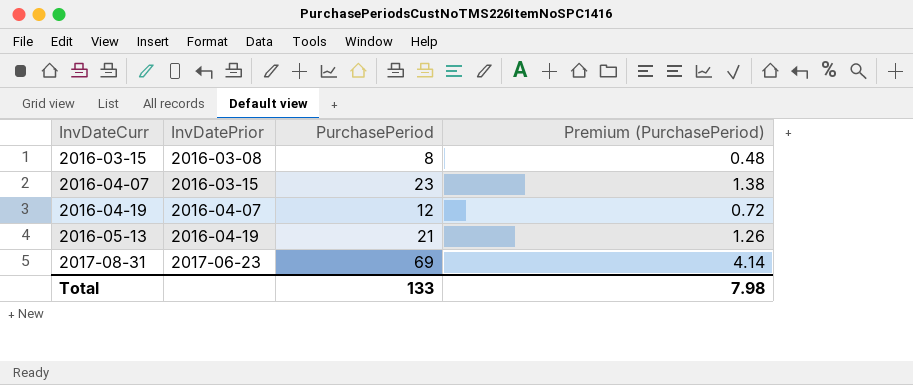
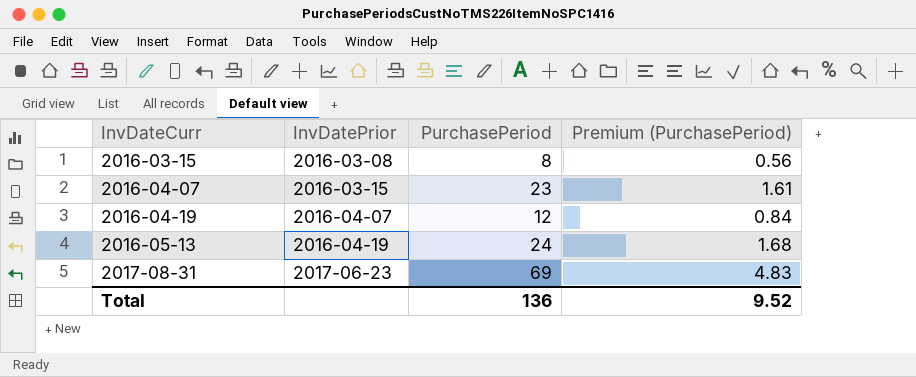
column Premium (PurchasePeriod) | formula: [PurchasePeriod] * 0.06 -> [PurchasePeriod] * 0.07
2016-05-13 | PurchasePeriod: 21 -> 24
Total | PurchasePeriod: 133 -> 136
Total | Premium (PurchasePeriod): 7.98 -> 9.52

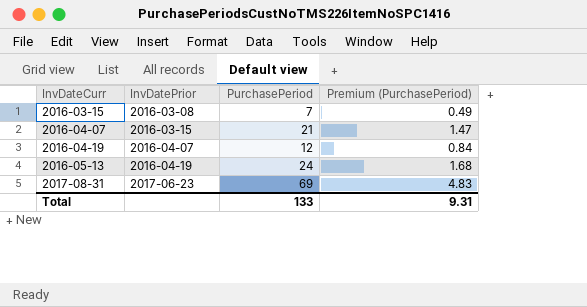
2016-03-15 | PurchasePeriod: 8 -> 7
2016-03-15 | Premium (PurchasePeriod): 0.56 -> 0.49
2016-04-07 | PurchasePeriod: 23 -> 21
2016-04-07 | Premium (PurchasePeriod): 1.61 -> 1.47
Total | PurchasePeriod: 136 -> 133
Total | Premium (PurchasePeriod): 9.52 -> 9.31

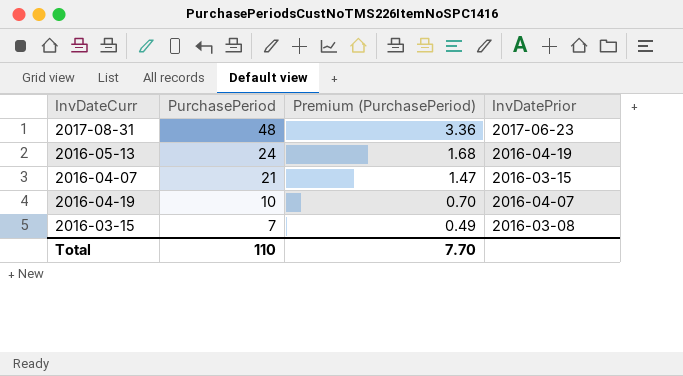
row order: InvDateCurr ascending -> PurchasePeriod descending
column InvDatePrior | position: 2 -> 4
2017-08-31 | PurchasePeriod: 69 -> 48
2017-08-31 | Premium (PurchasePeriod): 4.83 -> 3.36
2016-04-19 | PurchasePeriod: 12 -> 10
2016-04-19 | Premium (PurchasePeriod): 0.84 -> 0.70
Total | PurchasePeriod: 133 -> 110
Total | Premium (PurchasePeriod): 9.31 -> 7.70

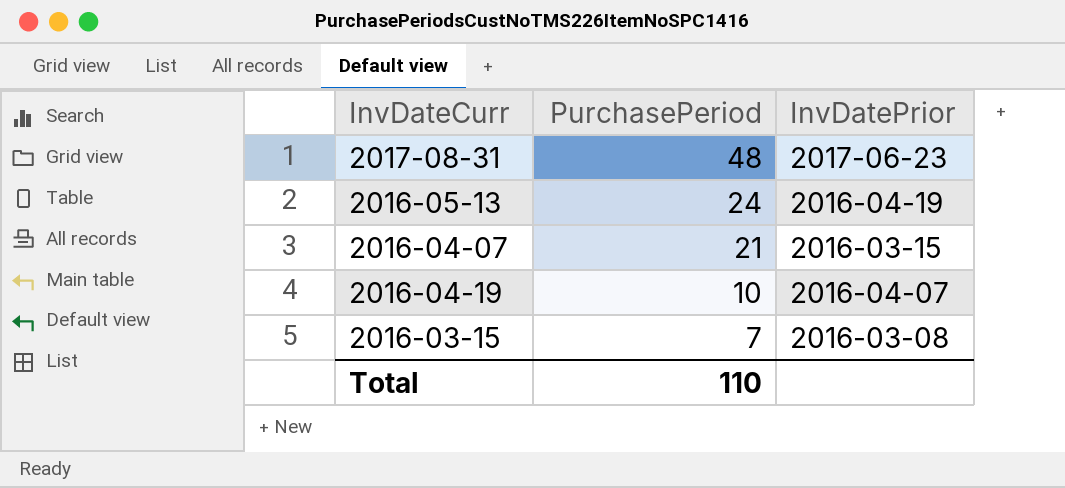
column Premium (PurchasePeriod) | formula: [PurchasePeriod] * 0.07 -> none

